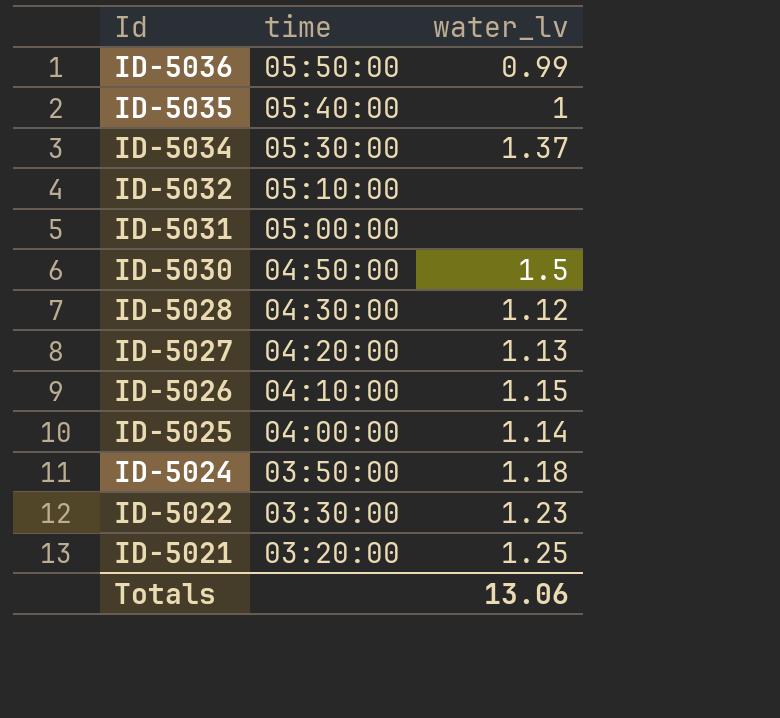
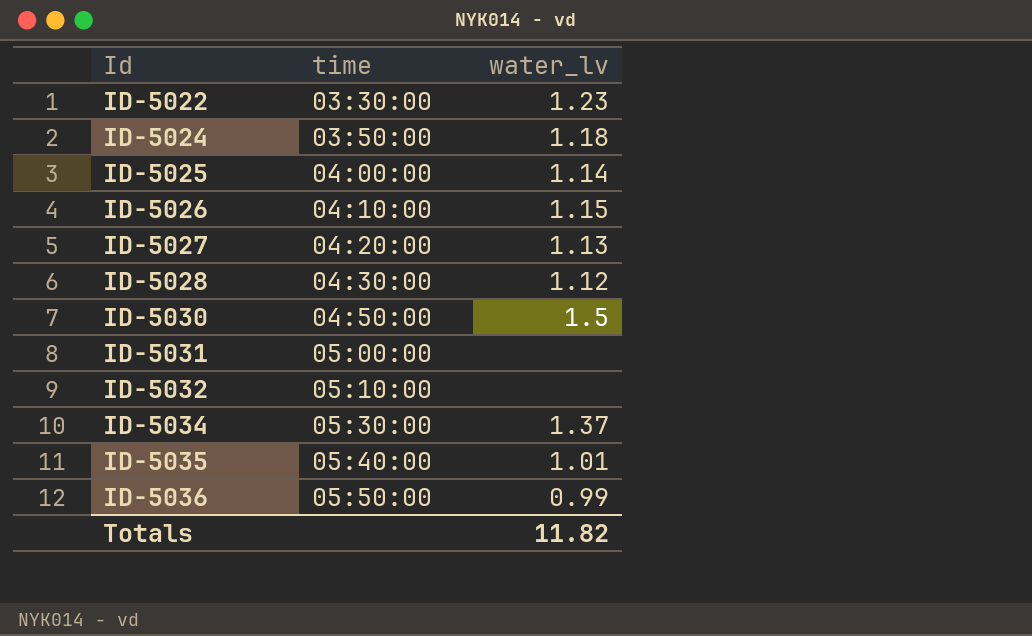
row order: Id descending -> Id ascending
row ID-5021: 03:20:00 | 1.25 -> none
ID-5035 | water_lv: 1 -> 1.01
Totals | water_lv: 13.06 -> 11.82

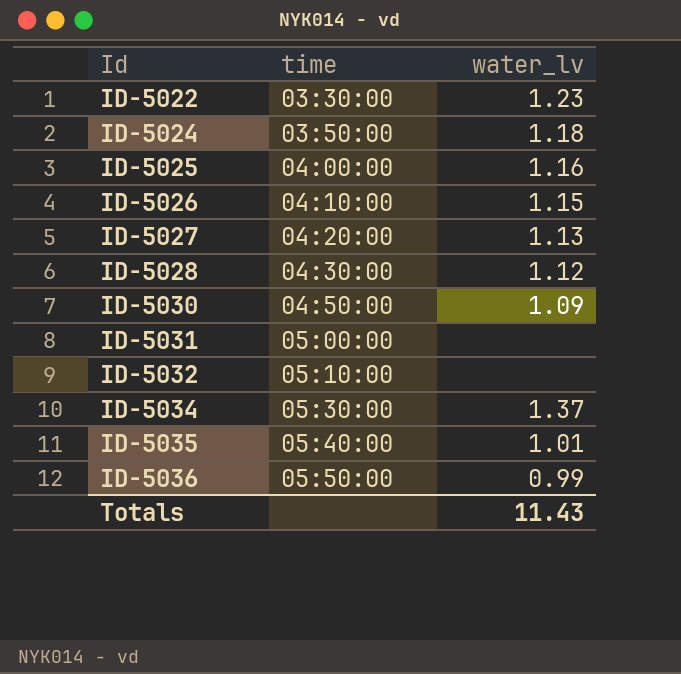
ID-5025 | water_lv: 1.14 -> 1.16
ID-5030 | water_lv: 1.5 -> 1.09
Totals | water_lv: 11.82 -> 11.43

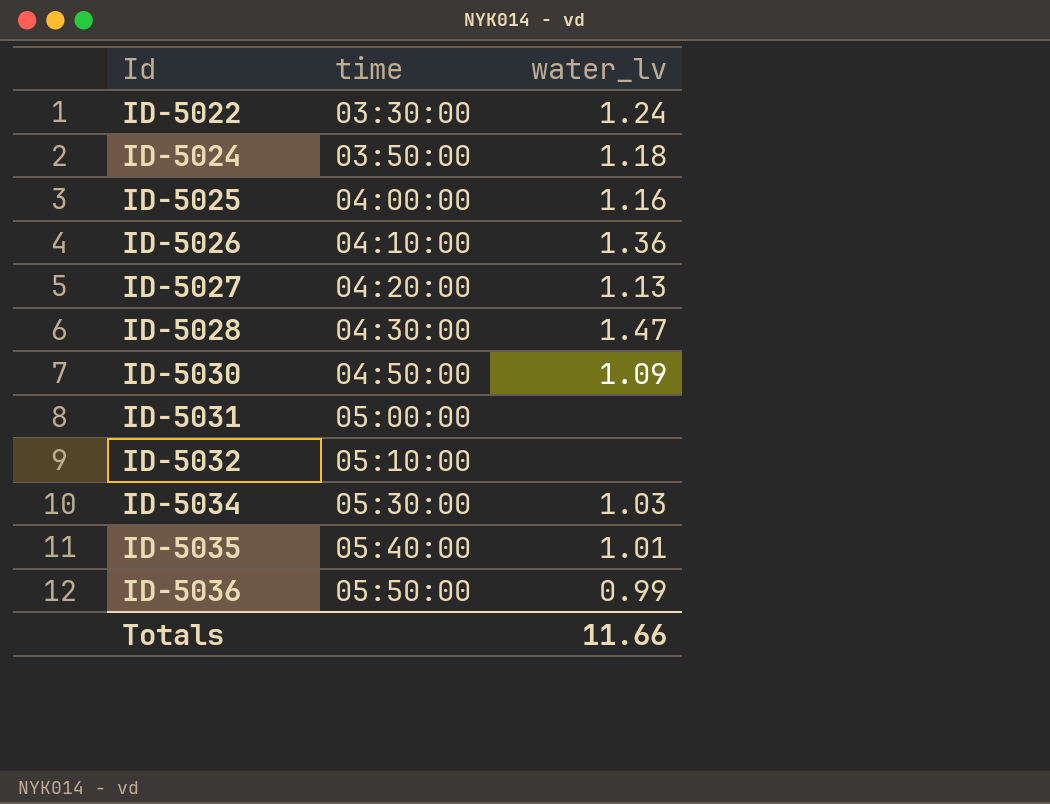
ID-5022 | water_lv: 1.23 -> 1.24
ID-5026 | water_lv: 1.15 -> 1.36
ID-5028 | water_lv: 1.12 -> 1.47
ID-5034 | water_lv: 1.37 -> 1.03
Totals | water_lv: 11.43 -> 11.66

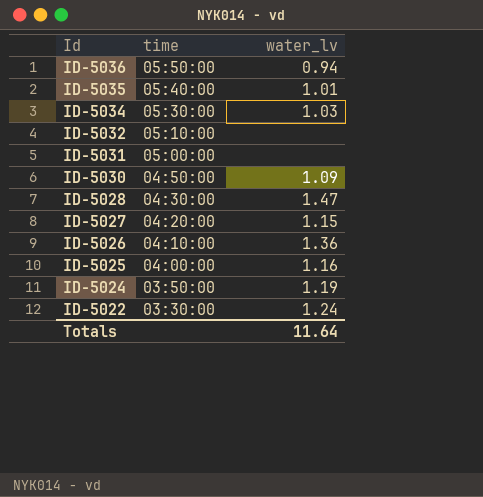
row order: Id ascending -> Id descending
ID-5036 | water_lv: 0.99 -> 0.94
ID-5027 | water_lv: 1.13 -> 1.15
ID-5024 | water_lv: 1.18 -> 1.19
Totals | water_lv: 11.66 -> 11.64

